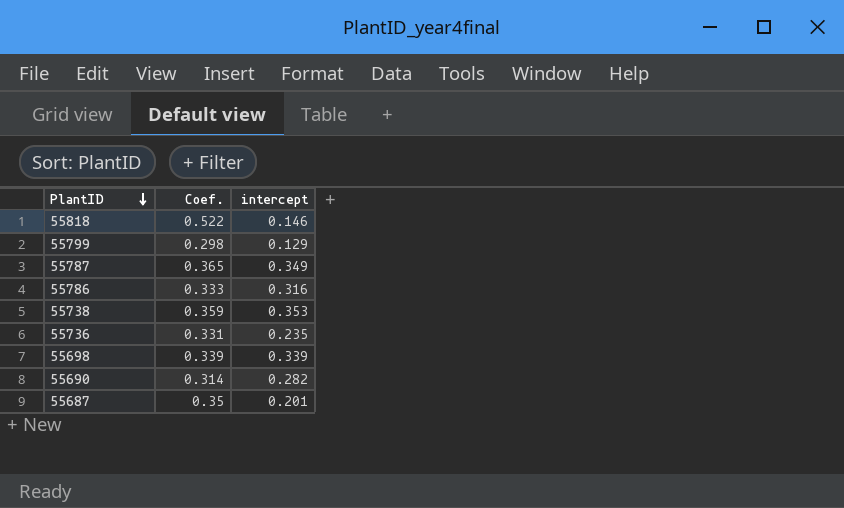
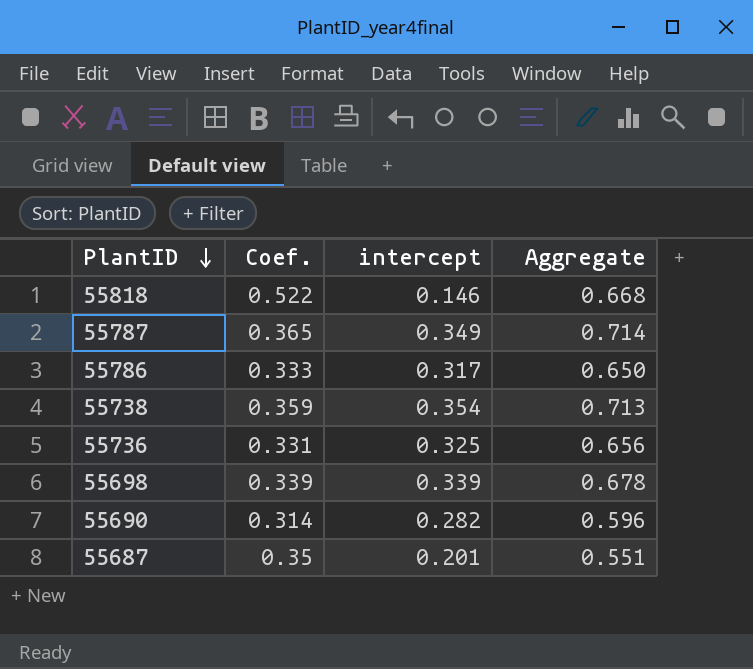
column Aggregate | formula: none -> [Coef.] + [intercept]
row 55799: 0.298 | 0.129 -> none
55786 | intercept: 0.316 -> 0.317
55738 | intercept: 0.353 -> 0.354
55736 | intercept: 0.235 -> 0.325

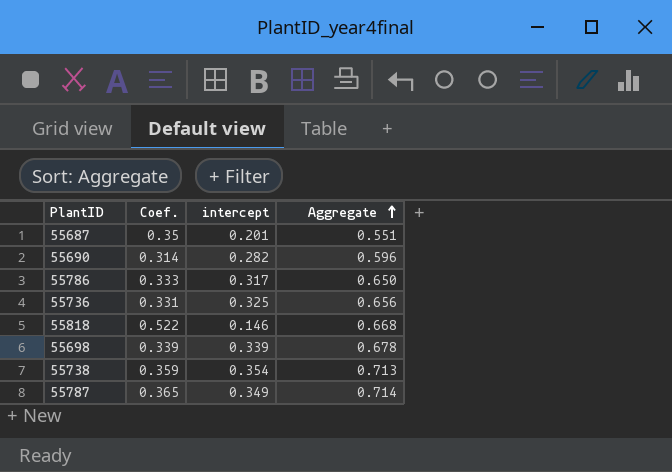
row order: PlantID descending -> Aggregate ascending

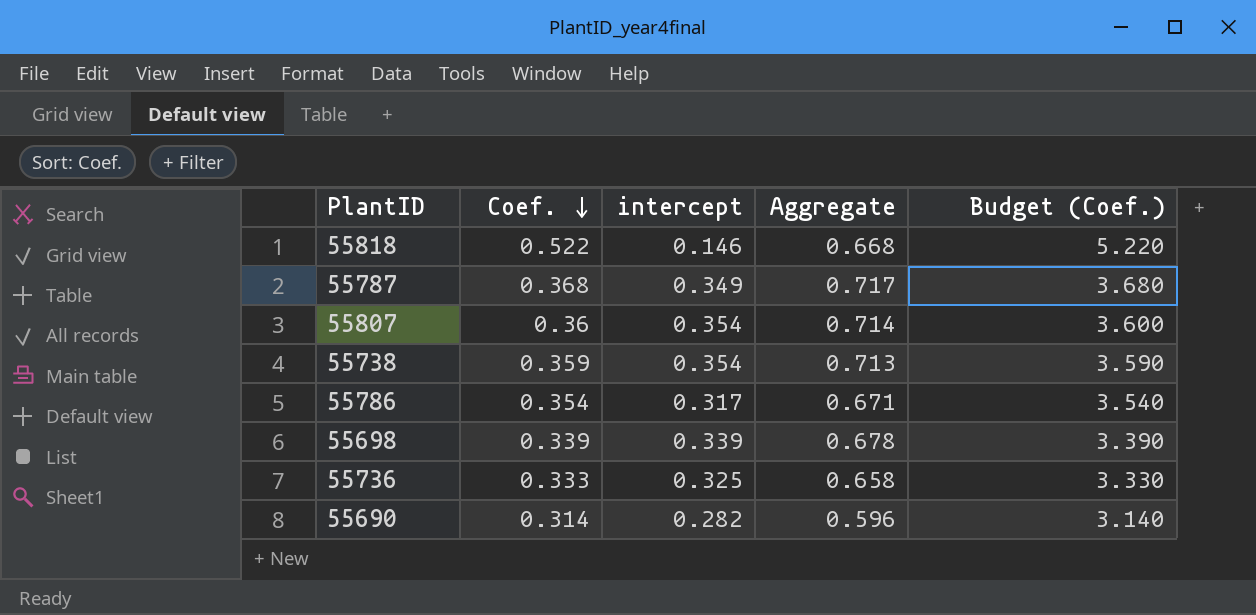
row order: Aggregate ascending -> Coef. descending
column Budget (Coef.) | formula: none -> [Coef.] * 10
row 55687: 0.35 | 0.201 | 0.551 -> none
55787 | Coef.: 0.365 -> 0.368
55787 | Aggregate: 0.714 -> 0.717
row 55807: none -> 0.36 | 0.354 | 0.714 | 3.600
55786 | Coef.: 0.333 -> 0.354
55786 | Aggregate: 0.650 -> 0.671
55736 | Coef.: 0.331 -> 0.333
55736 | Aggregate: 0.656 -> 0.658

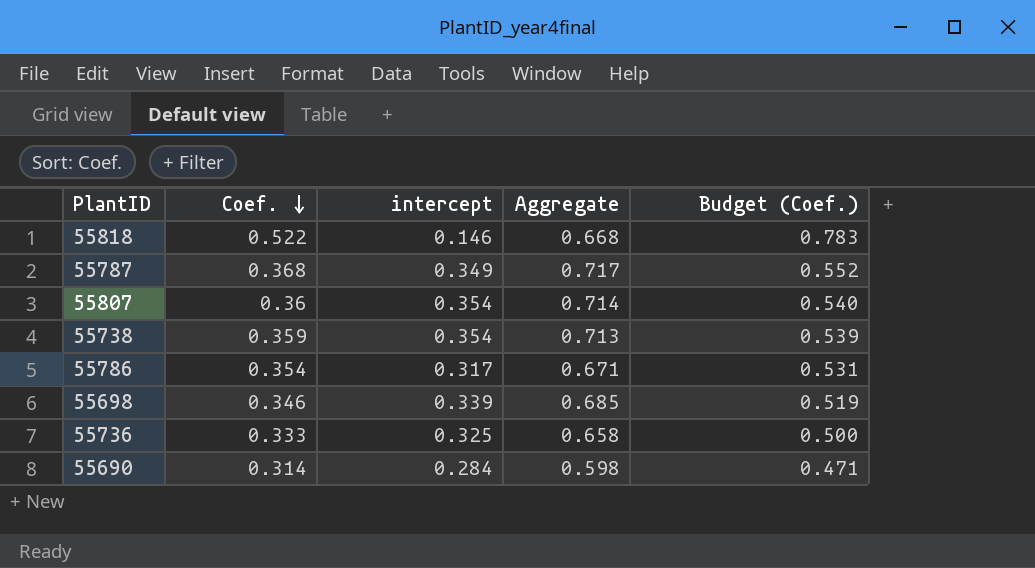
column Budget (Coef.) | formula: [Coef.] * 10 -> [Coef.] * 1.5
55698 | Coef.: 0.339 -> 0.346
55698 | Aggregate: 0.678 -> 0.685
55690 | intercept: 0.282 -> 0.284
55690 | Aggregate: 0.596 -> 0.598

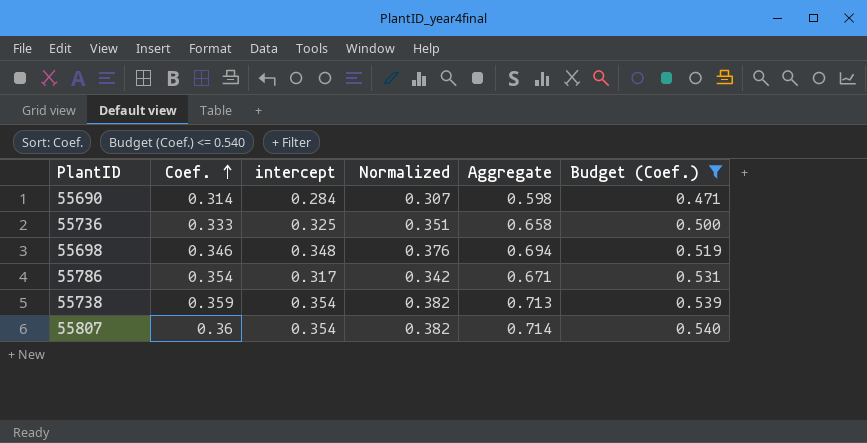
filter: none -> Budget (Coef.) <= 0.540
row order: Coef. descending -> Coef. ascending
column Normalized | formula: none -> [intercept] * 1.08
55698 | intercept: 0.339 -> 0.348
55698 | Aggregate: 0.685 -> 0.694

